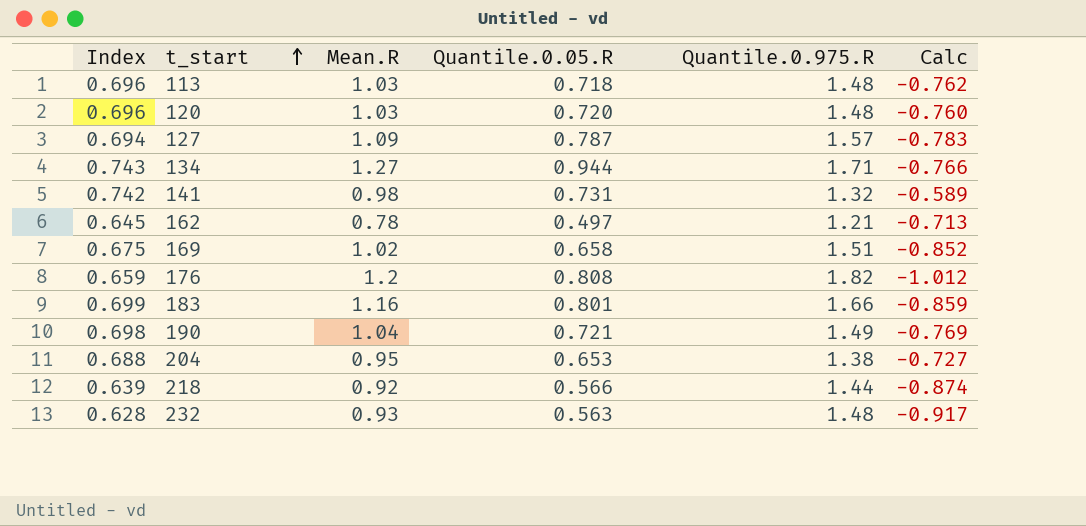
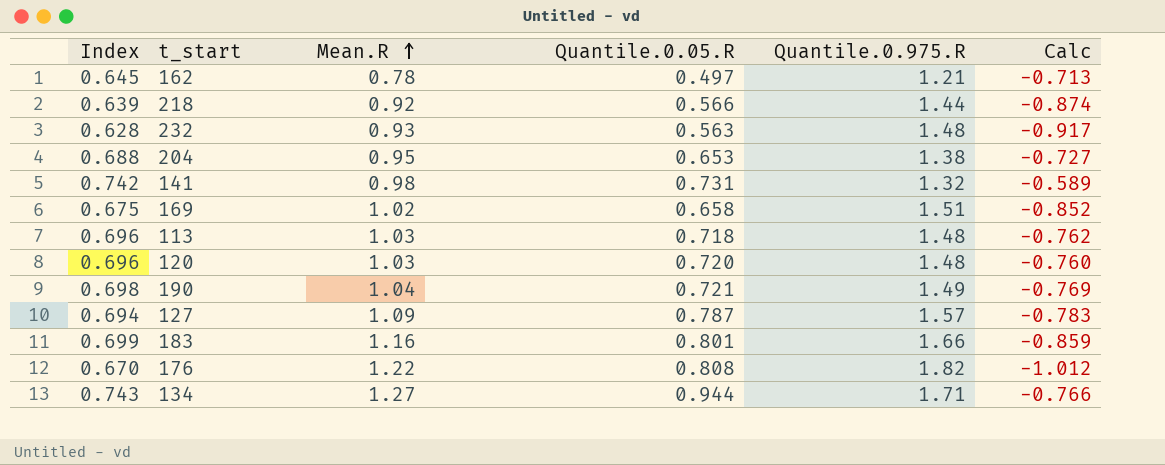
row order: t_start ascending -> Mean.R ascending
176 | Index: 0.659 -> 0.670
176 | Mean.R: 1.2 -> 1.22

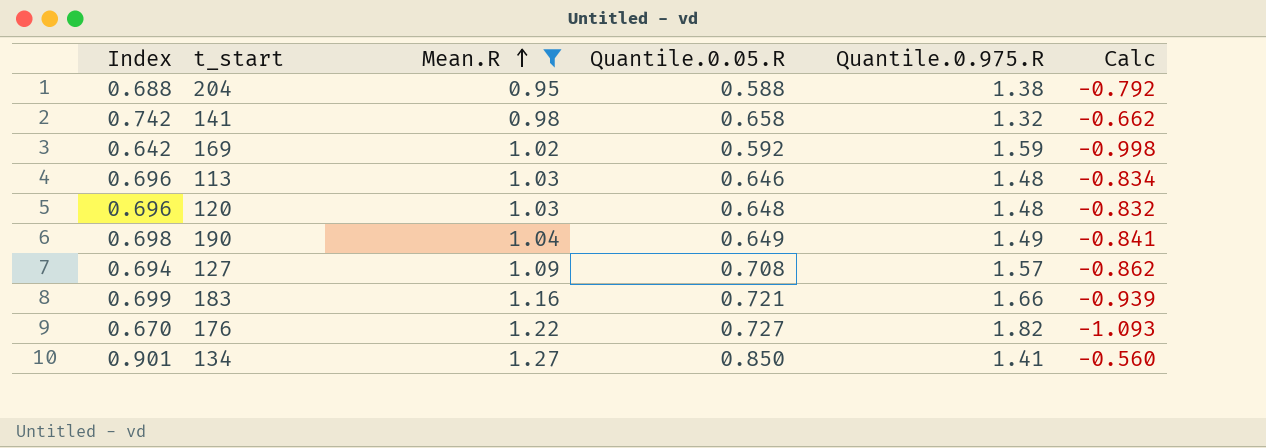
filter: none -> Mean.R >= 0.95
204 | Quantile.0.05.R: 0.653 -> 0.588
204 | Calc: -0.727 -> -0.792
141 | Quantile.0.05.R: 0.731 -> 0.658
141 | Calc: -0.589 -> -0.662
169 | Index: 0.675 -> 0.642
169 | Quantile.0.05.R: 0.658 -> 0.592
169 | Quantile.0.975.R: 1.51 -> 1.59
169 | Calc: -0.852 -> -0.998
113 | Quantile.0.05.R: 0.718 -> 0.646
113 | Calc: -0.762 -> -0.834
120 | Quantile.0.05.R: 0.720 -> 0.648
120 | Calc: -0.760 -> -0.832
190 | Quantile.0.05.R: 0.721 -> 0.649
190 | Calc: -0.769 -> -0.841
127 | Quantile.0.05.R: 0.787 -> 0.708
127 | Calc: -0.783 -> -0.862
183 | Quantile.0.05.R: 0.801 -> 0.721
183 | Calc: -0.859 -> -0.939
176 | Quantile.0.05.R: 0.808 -> 0.727
176 | Calc: -1.012 -> -1.093
134 | Index: 0.743 -> 0.901
134 | Quantile.0.05.R: 0.944 -> 0.850
134 | Quantile.0.975.R: 1.71 -> 1.41
134 | Calc: -0.766 -> -0.560

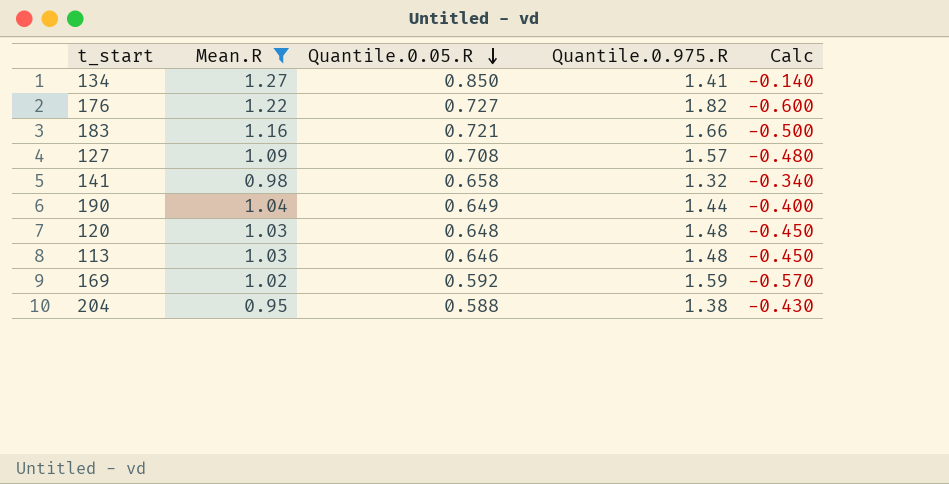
row order: Mean.R ascending -> Quantile.0.05.R descending
column Index | formula: [Mean.R] / [Quantile.0.975.R] -> none
column Calc | formula: [Quantile.0.05.R] - [Quantile.0.975.R] -> [Mean.R] - [Quantile.0.975.R]
190 | Quantile.0.975.R: 1.49 -> 1.44

